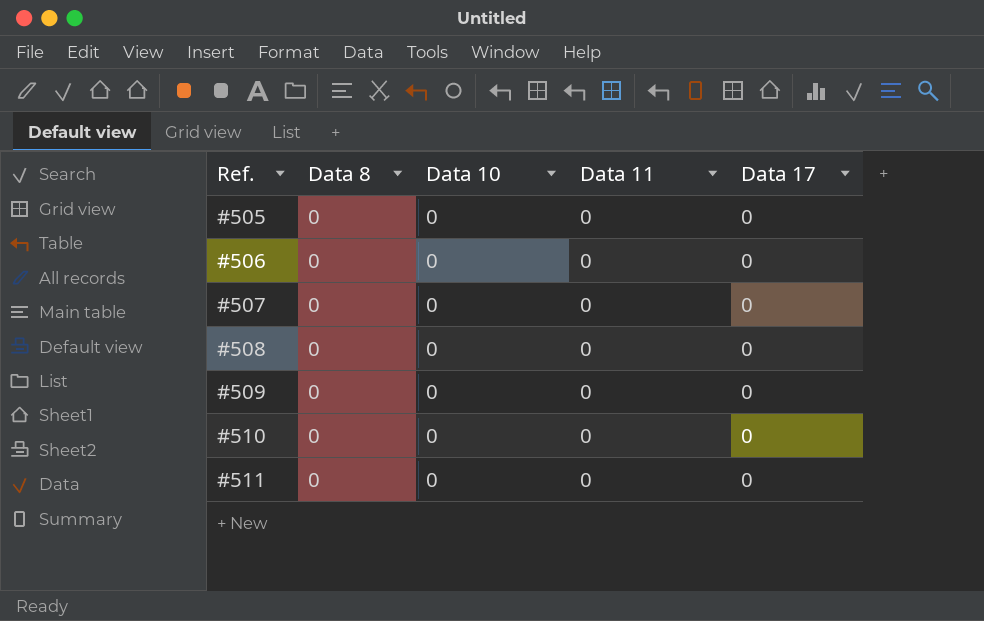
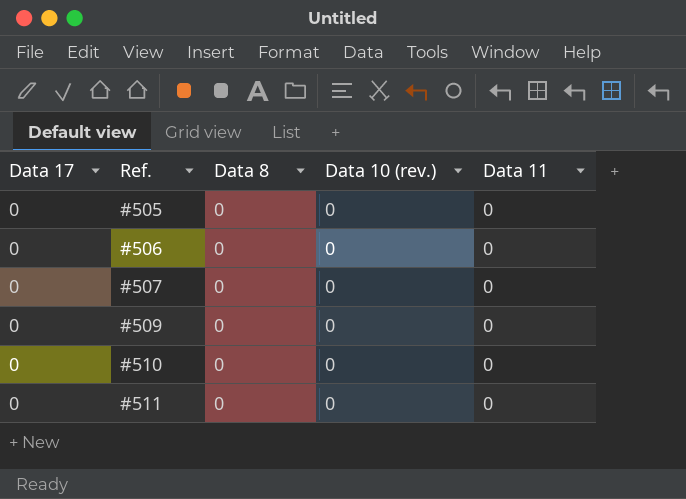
column Data 17 | position: 5 -> 1
column name: Data 10 -> Data 10 (rev.)
row #508: 0 | 0 | 0 | 0 -> none

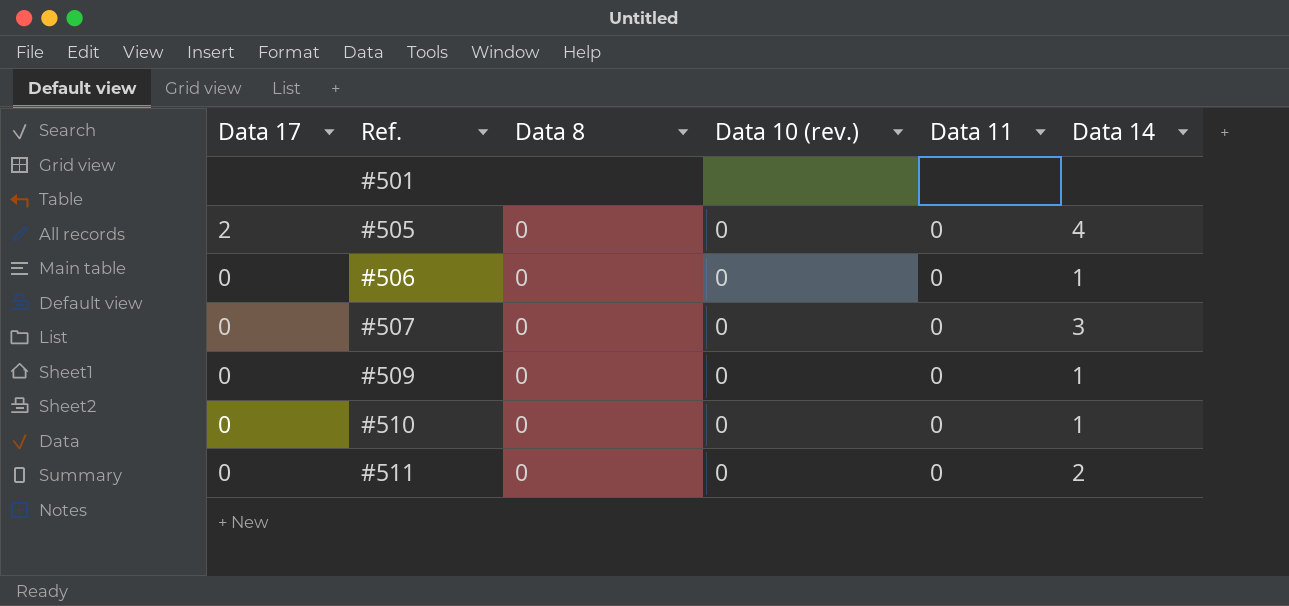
column Data 14 | position: none -> 6
row #501: none -> none | none | none | none | none
#505 | Data 17: 0 -> 2

